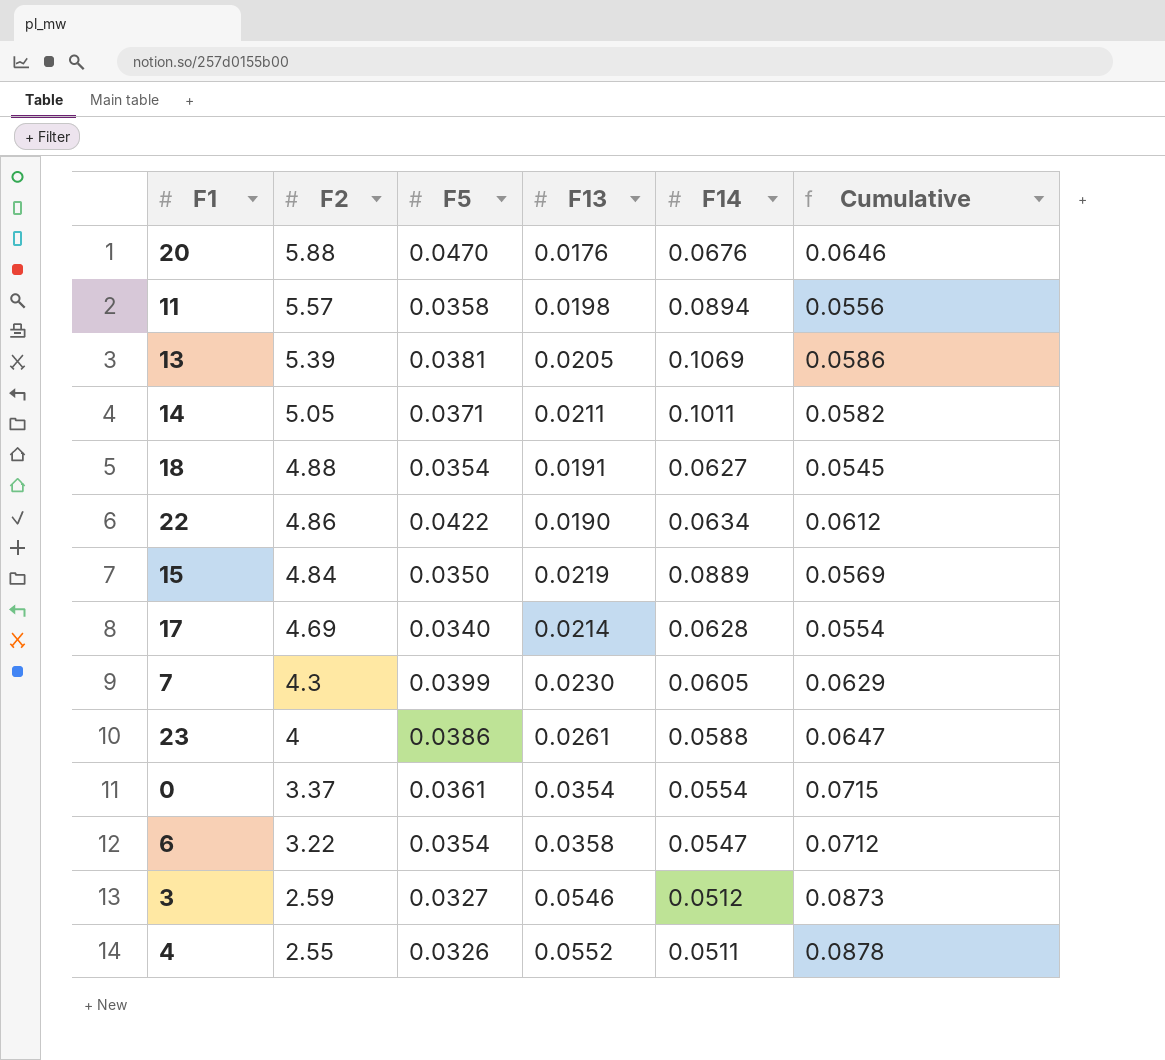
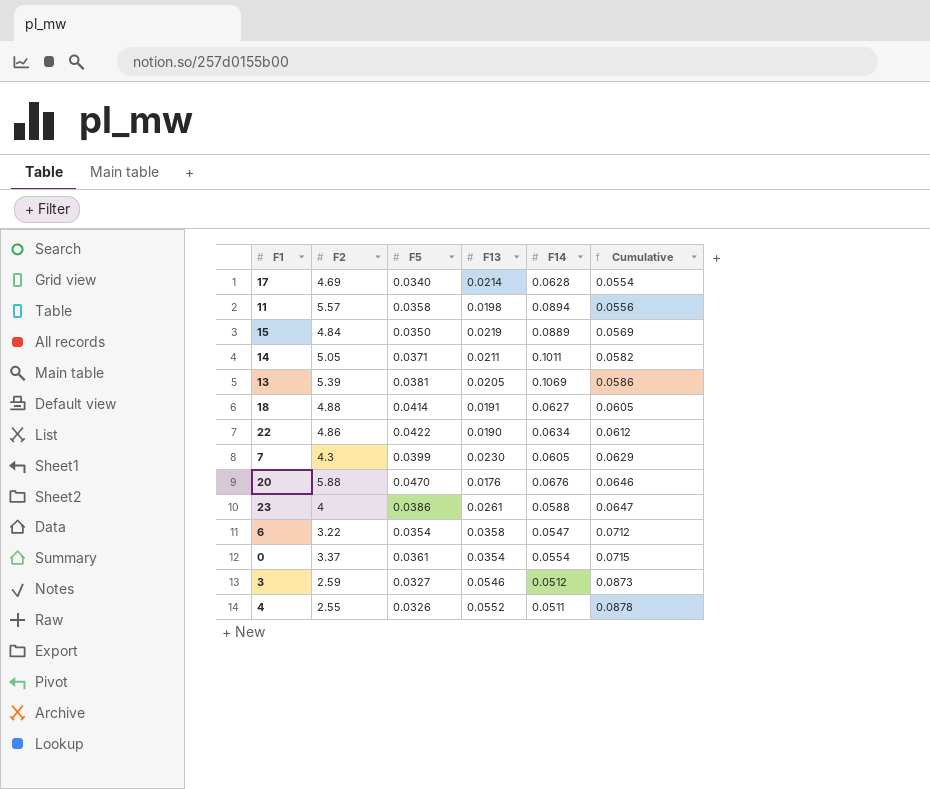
row order: F2 descending -> Cumulative ascending
18 | F5: 0.0354 -> 0.0414
18 | Cumulative: 0.0545 -> 0.0605

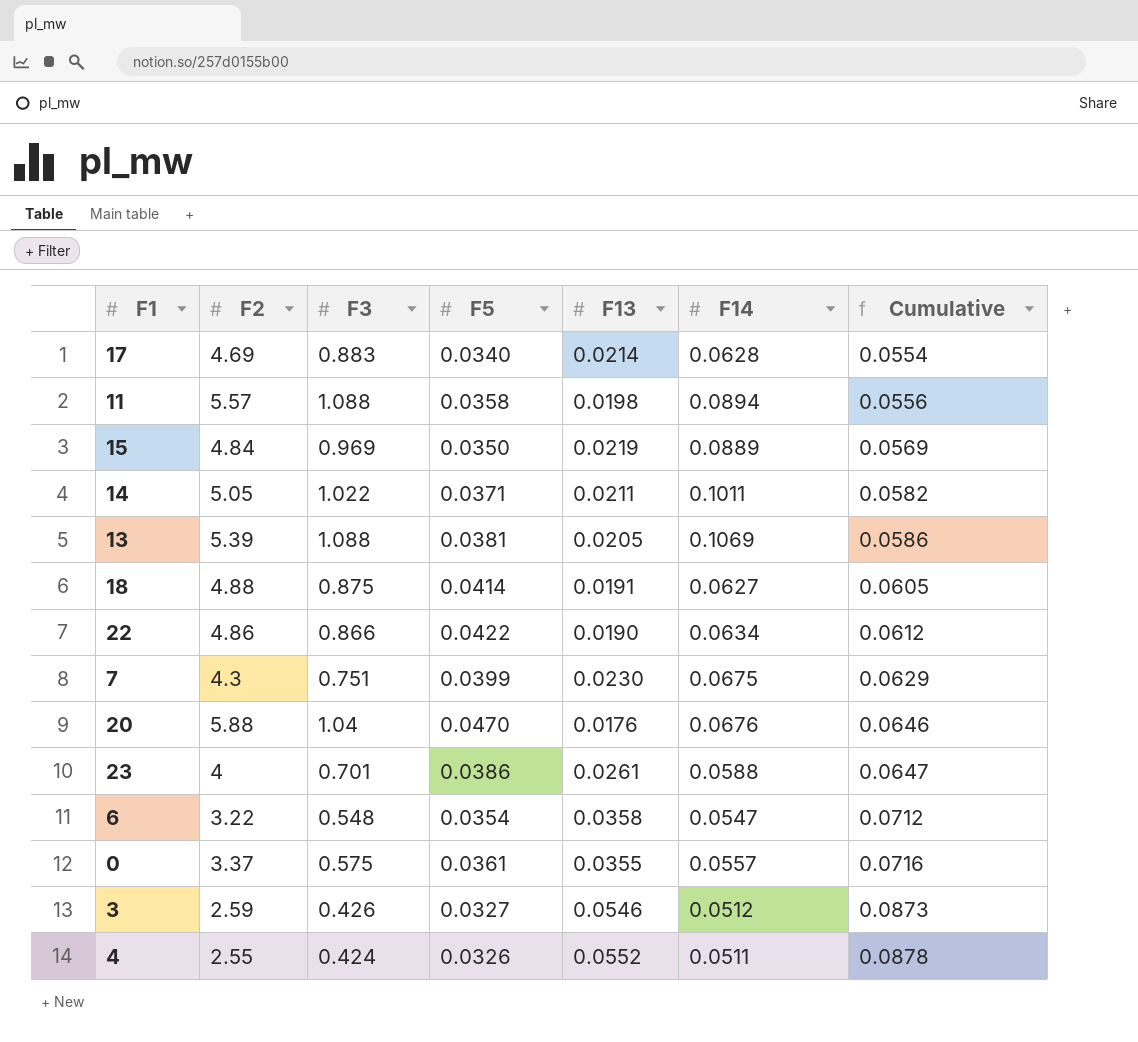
column F3 | position: none -> 3
7 | F14: 0.0605 -> 0.0675
0 | F13: 0.0354 -> 0.0355
0 | F14: 0.0554 -> 0.0557
0 | Cumulative: 0.0715 -> 0.0716

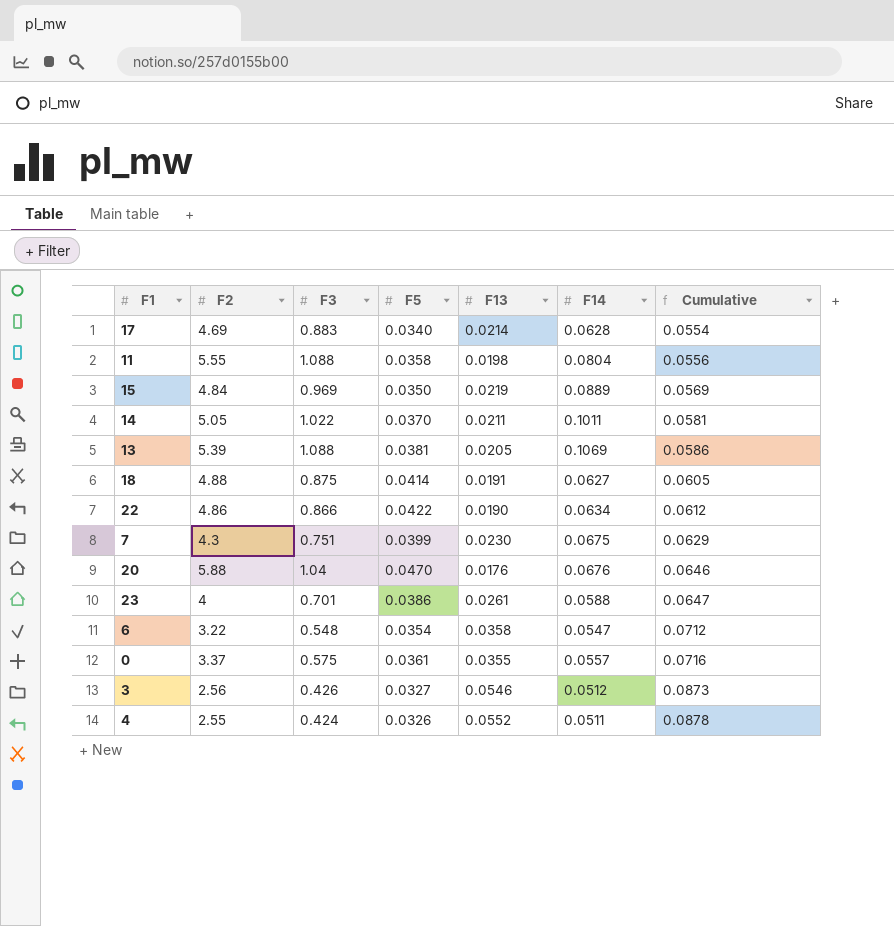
11 | F2: 5.57 -> 5.55
11 | F14: 0.0894 -> 0.0804
14 | F5: 0.0371 -> 0.0370
14 | Cumulative: 0.0582 -> 0.0581
3 | F2: 2.59 -> 2.56

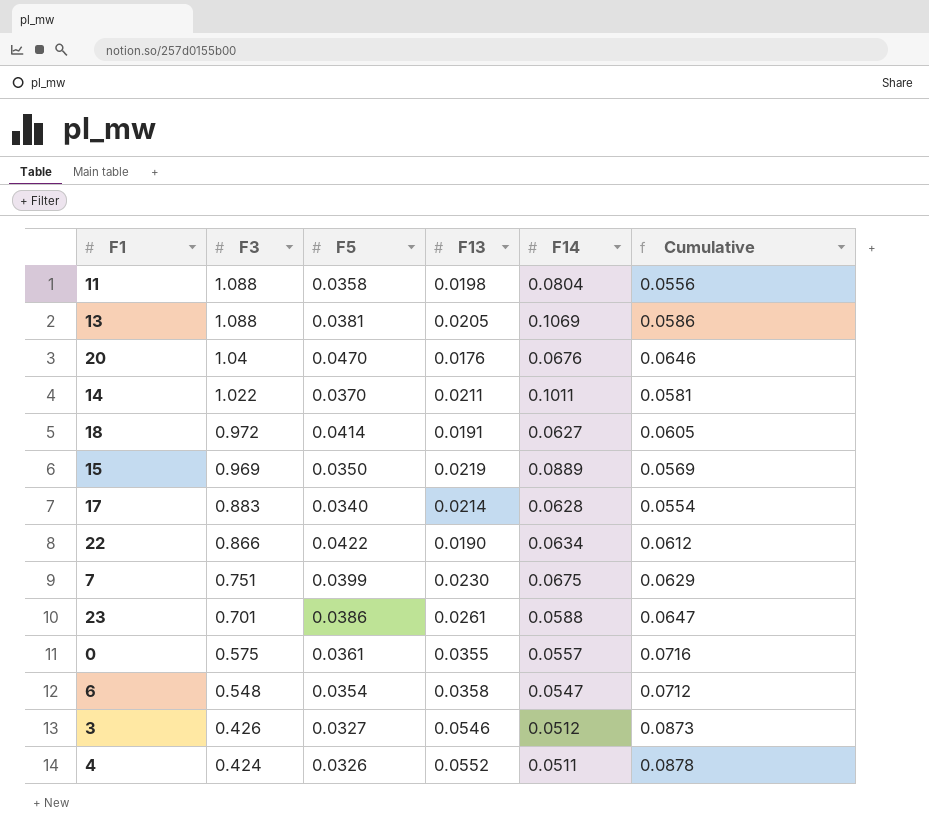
row order: Cumulative ascending -> F3 descending
column F2 | position: 2 -> none
18 | F3: 0.875 -> 0.972

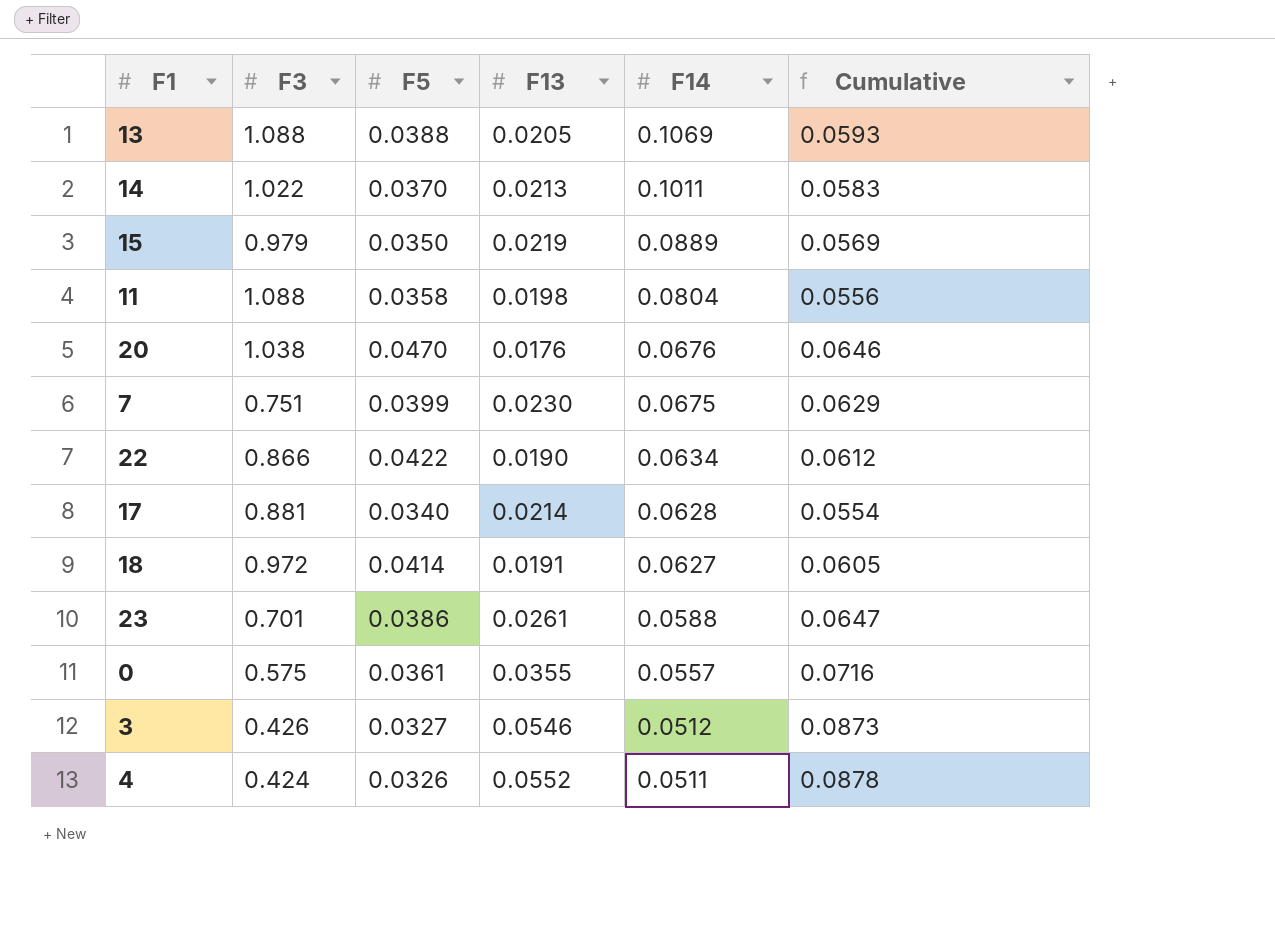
row order: F3 descending -> F14 descending
row 6: 0.548 | 0.0354 | 0.0358 | 0.0547 | 0.0712 -> none
13 | F5: 0.0381 -> 0.0388
13 | Cumulative: 0.0586 -> 0.0593
14 | F13: 0.0211 -> 0.0213
14 | Cumulative: 0.0581 -> 0.0583
15 | F3: 0.969 -> 0.979
20 | F3: 1.04 -> 1.038
17 | F3: 0.883 -> 0.881

